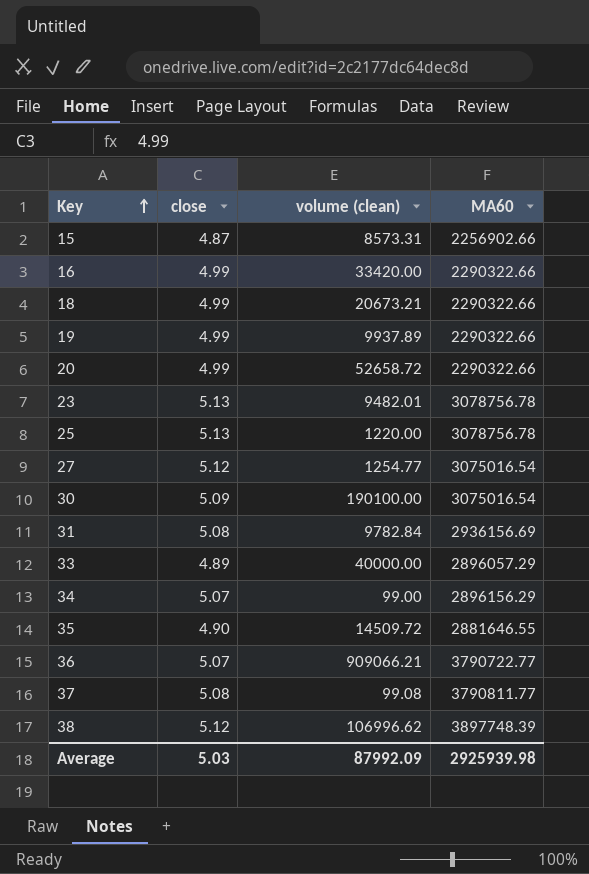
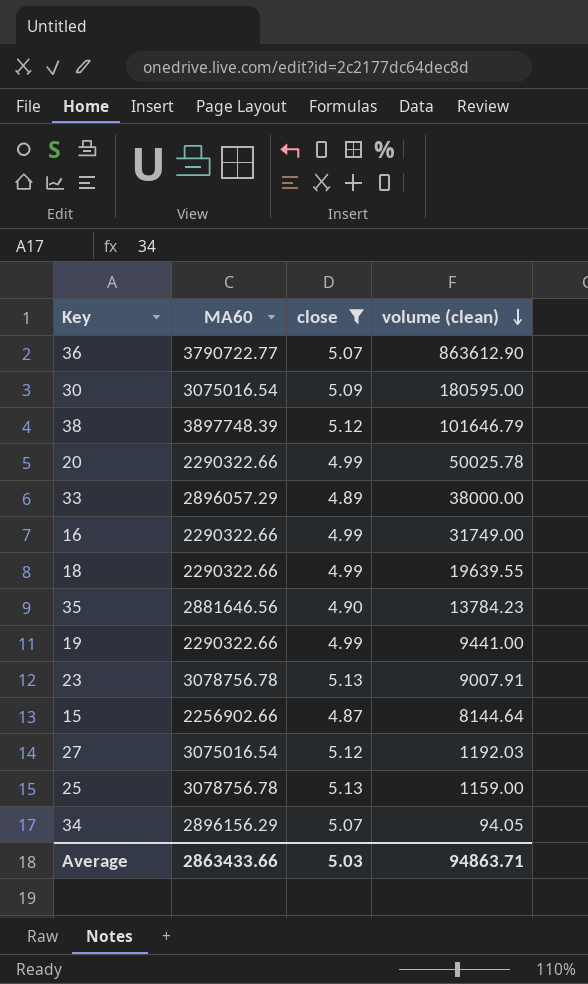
filter: none -> close != 5.08
row order: Key ascending -> volume (clean) descending
column MA60 | position: 4 -> 2
36 | volume (clean): 909066.21 -> 863612.90
30 | volume (clean): 190100.00 -> 180595.00
38 | volume (clean): 106996.62 -> 101646.79
20 | volume (clean): 52658.72 -> 50025.78
33 | volume (clean): 40000.00 -> 38000.00
16 | volume (clean): 33420.00 -> 31749.00
18 | volume (clean): 20673.21 -> 19639.55
35 | MA60: 2881646.55 -> 2881646.56
35 | volume (clean): 14509.72 -> 13784.23
19 | volume (clean): 9937.89 -> 9441.00
23 | volume (clean): 9482.01 -> 9007.91
15 | volume (clean): 8573.31 -> 8144.64
27 | volume (clean): 1254.77 -> 1192.03
25 | volume (clean): 1220.00 -> 1159.00
34 | volume (clean): 99.00 -> 94.05
Average | MA60: 2925939.98 -> 2863433.66
Average | volume (clean): 87992.09 -> 94863.71

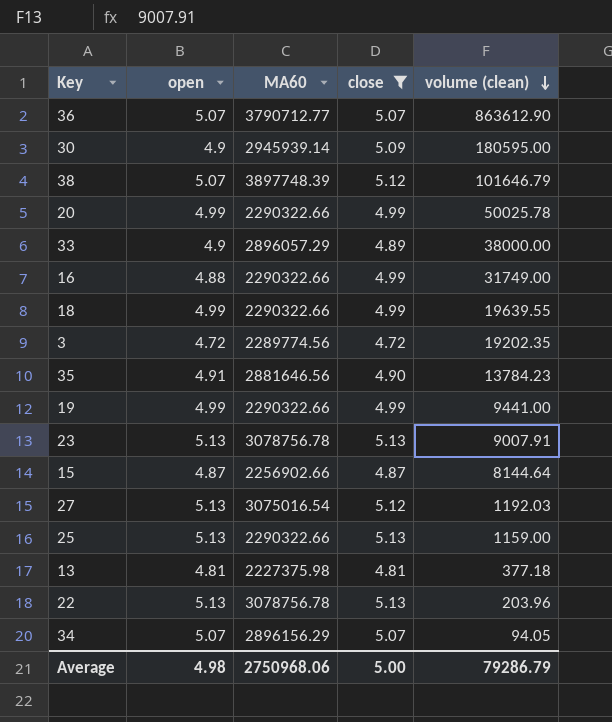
column open | position: none -> 2
36 | MA60: 3790722.77 -> 3790712.77
30 | MA60: 3075016.54 -> 2945939.14
row 3: none -> 4.72 | 2289774.56 | 4.72 | 19202.35
25 | MA60: 3078756.78 -> 2290322.66
row 13: none -> 4.81 | 2227375.98 | 4.81 | 377.18
row 22: none -> 5.13 | 3078756.78 | 5.13 | 203.96
Average | MA60: 2863433.66 -> 2750968.06
Average | close: 5.03 -> 5.00
Average | volume (clean): 94863.71 -> 79286.79

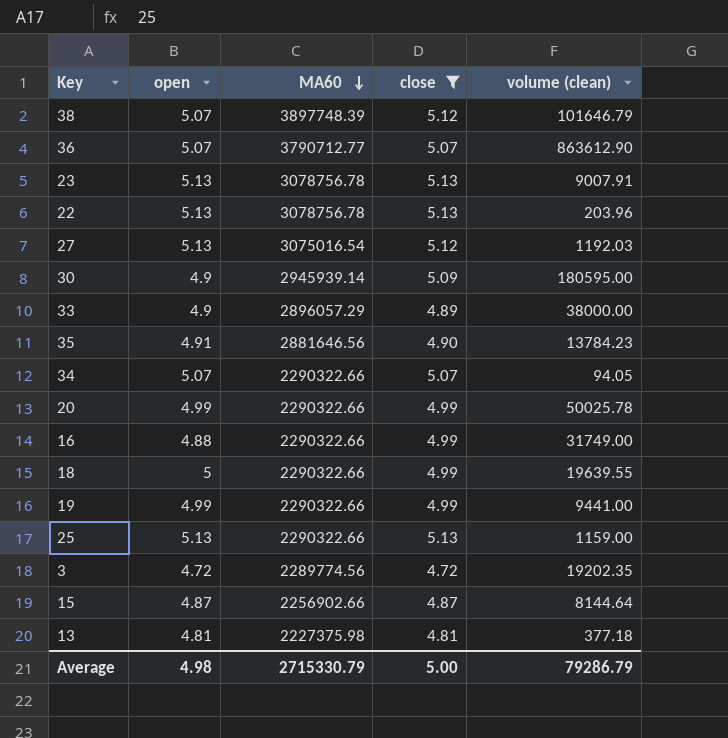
row order: volume (clean) descending -> MA60 descending
34 | MA60: 2896156.29 -> 2290322.66
18 | open: 4.99 -> 5
Average | MA60: 2750968.06 -> 2715330.79

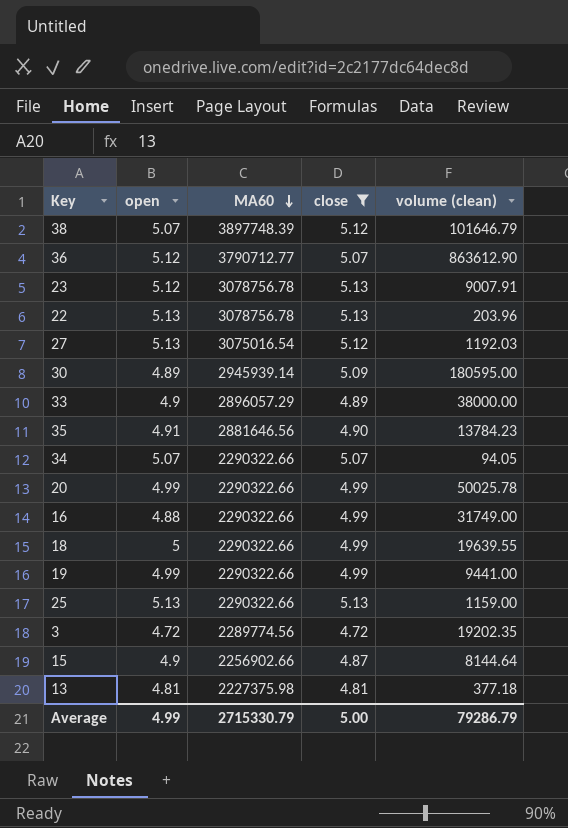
36 | open: 5.07 -> 5.12
23 | open: 5.13 -> 5.12
30 | open: 4.9 -> 4.89
15 | open: 4.87 -> 4.9
Average | open: 4.98 -> 4.99

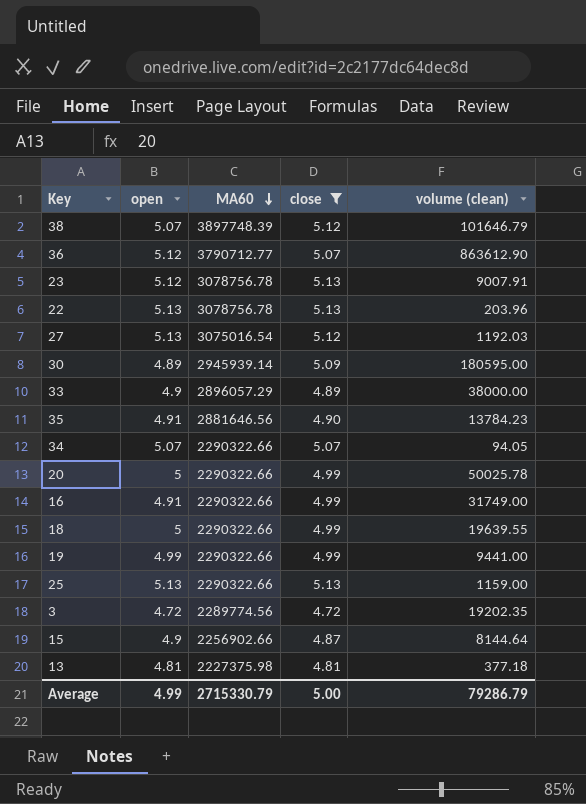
20 | open: 4.99 -> 5
16 | open: 4.88 -> 4.91

